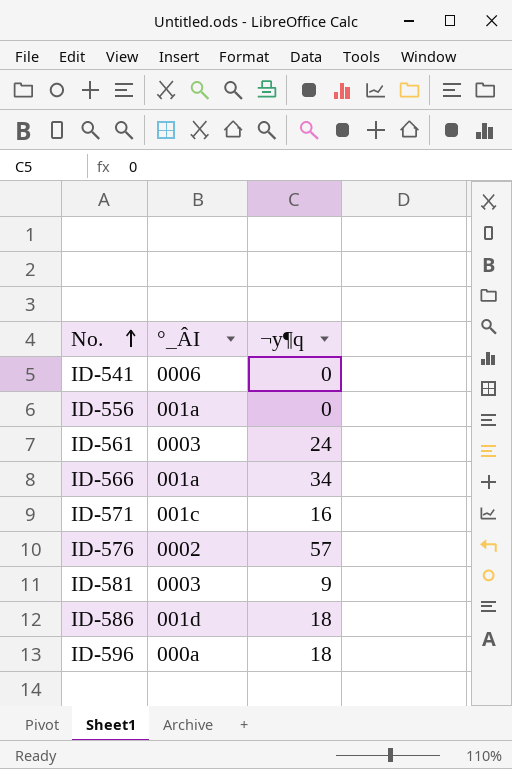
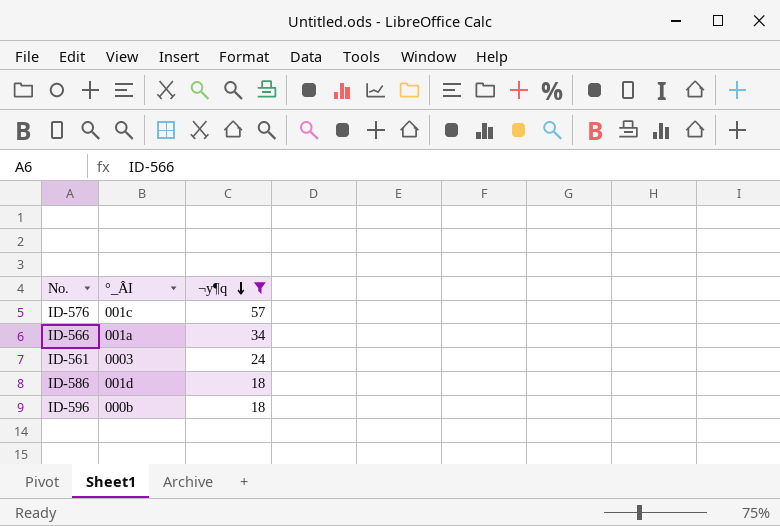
filter: none -> ¬y¶q >= 18
row order: No. ascending -> ¬y¶q descending
ID-576 | °_ÂI: 0002 -> 001c
ID-596 | °_ÂI: 000a -> 000b

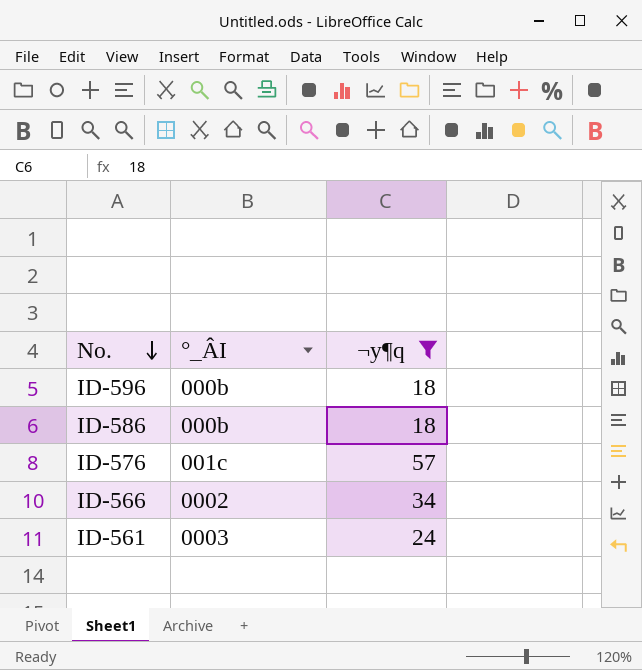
row order: ¬y¶q descending -> No. descending
ID-586 | °_ÂI: 001d -> 000b
ID-566 | °_ÂI: 001a -> 0002

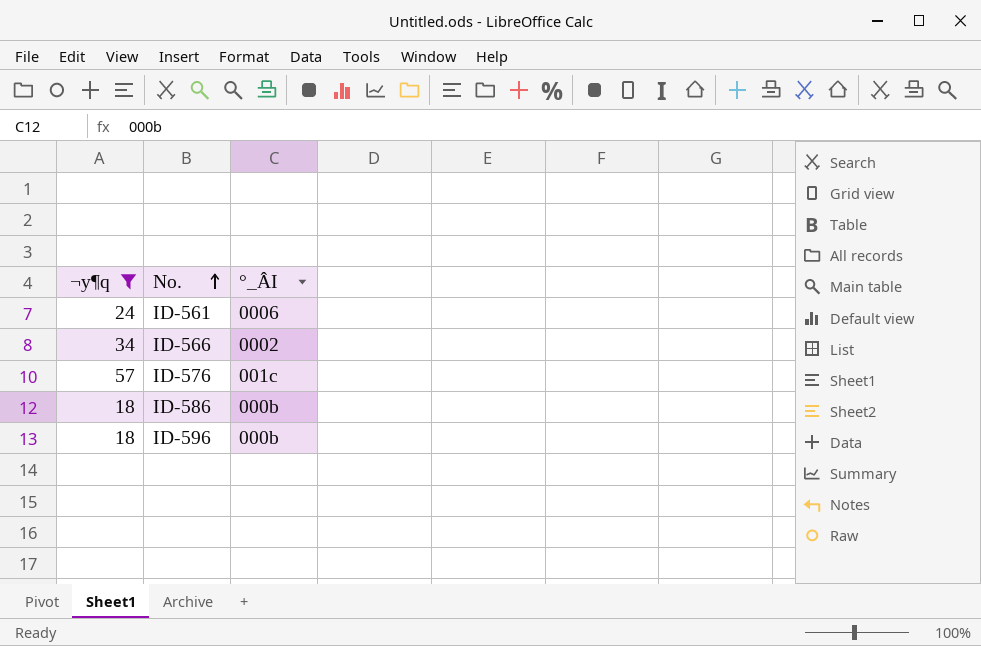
row order: No. descending -> No. ascending
column ¬y¶q | position: 3 -> 1
ID-561 | °_ÂI: 0003 -> 0006

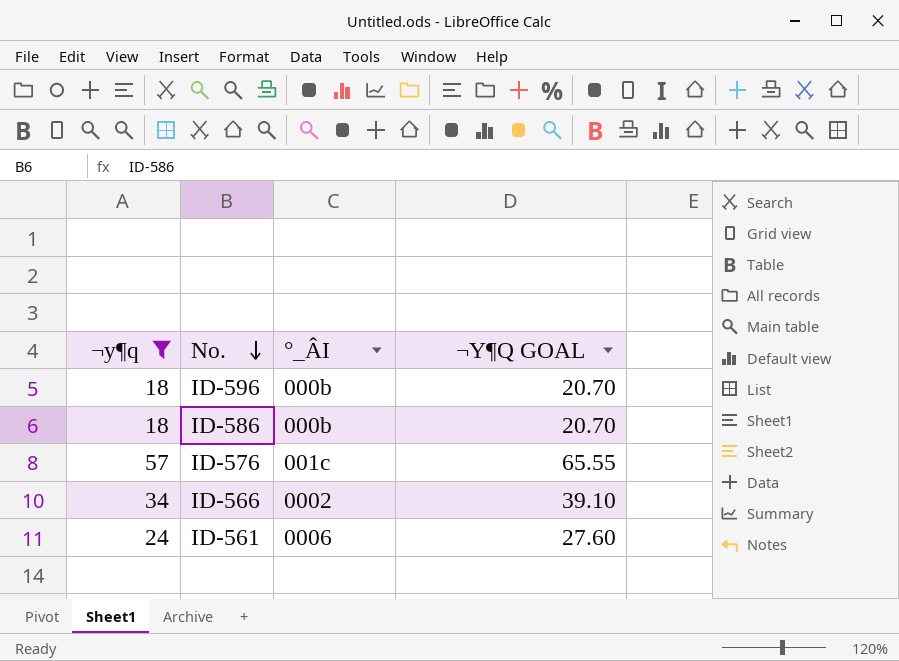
row order: No. ascending -> No. descending
column ¬Y¶Q GOAL | formula: none -> [¬y¶q] * 1.15

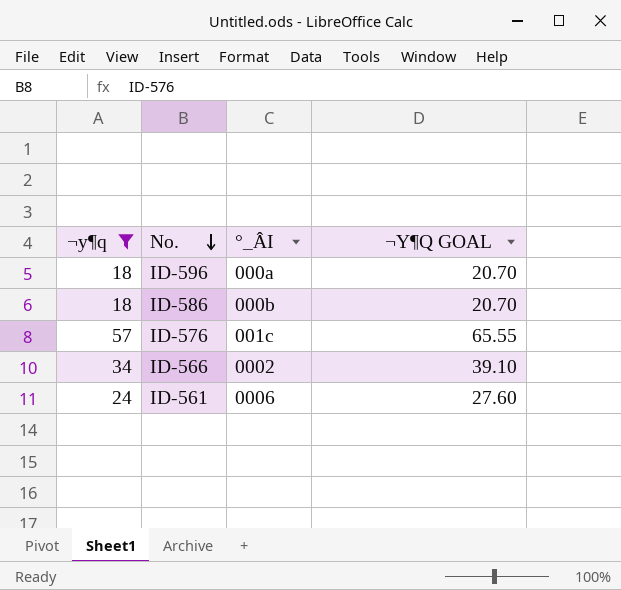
ID-596 | °_ÂI: 000b -> 000a

